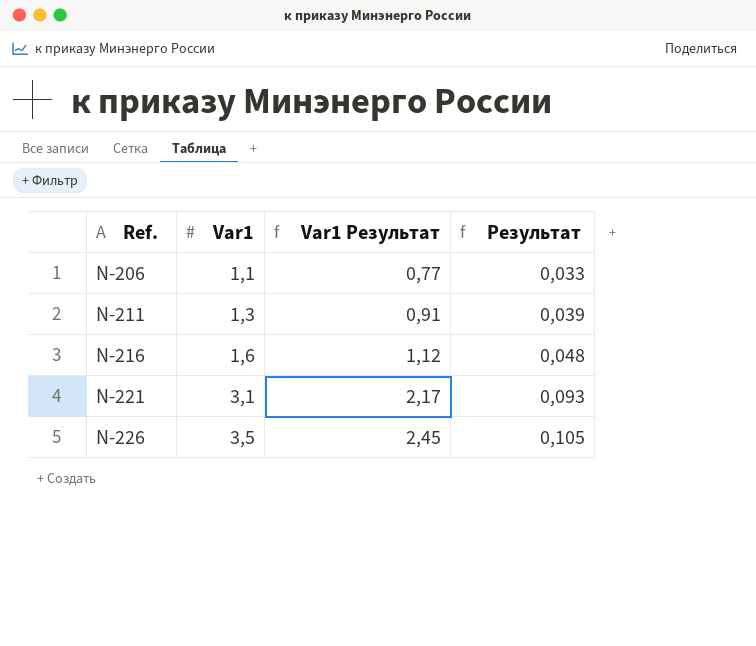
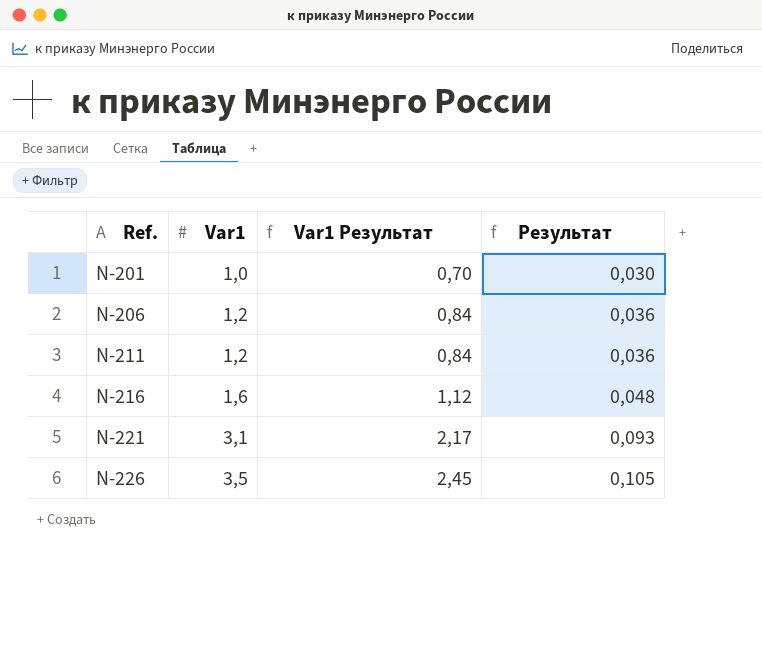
row N-201: none -> 1,0 | 0,70 | 0,030
N-206 | Var1: 1,1 -> 1,2
N-206 | Var1 Результат: 0,77 -> 0,84
N-206 | Результат: 0,033 -> 0,036
N-211 | Var1: 1,3 -> 1,2
N-211 | Var1 Результат: 0,91 -> 0,84
N-211 | Результат: 0,039 -> 0,036

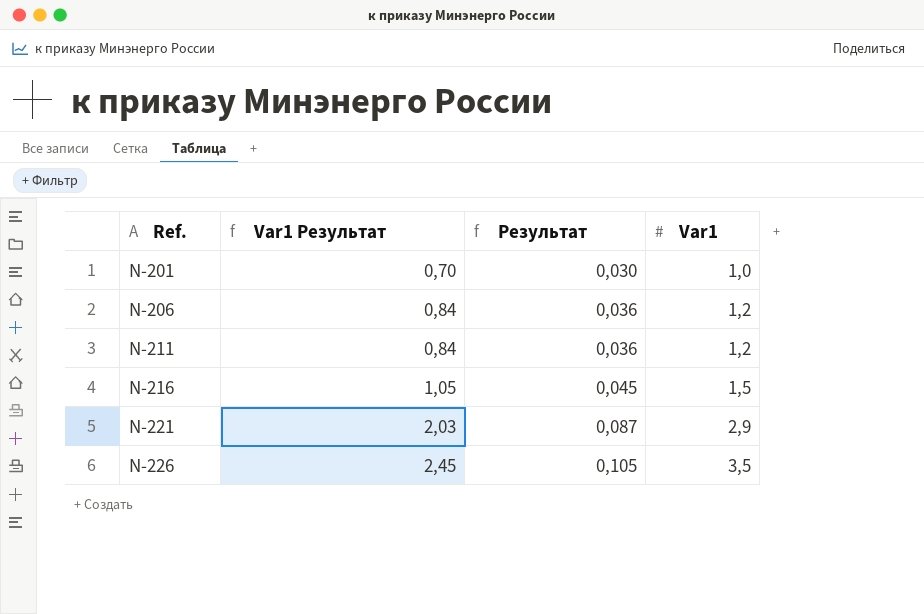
column Var1 | position: 2 -> 4
N-216 | Var1 Результат: 1,12 -> 1,05
N-216 | Результат: 0,048 -> 0,045
N-216 | Var1: 1,6 -> 1,5
N-221 | Var1 Результат: 2,17 -> 2,03
N-221 | Результат: 0,093 -> 0,087
N-221 | Var1: 3,1 -> 2,9

